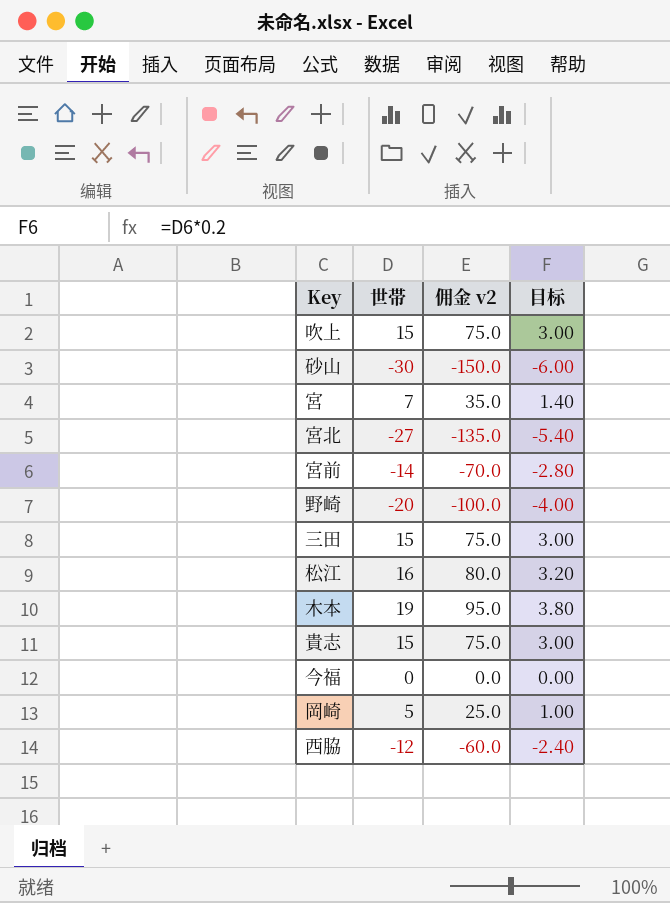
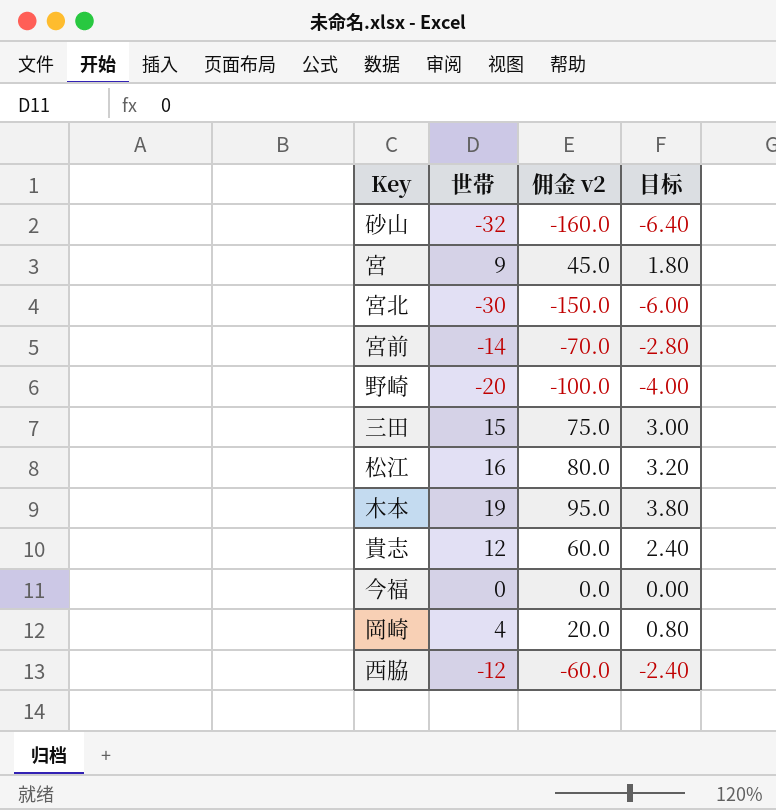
row 吹上: 15 | 75.0 | 3.00 -> none
砂山 | 世帯: -30 -> -32
砂山 | 佣金 v2: -150.0 -> -160.0
砂山 | 目标: -6.00 -> -6.40
宮 | 世帯: 7 -> 9
宮 | 佣金 v2: 35.0 -> 45.0
宮 | 目标: 1.40 -> 1.80
宮北 | 世帯: -27 -> -30
宮北 | 佣金 v2: -135.0 -> -150.0
宮北 | 目标: -5.40 -> -6.00
貴志 | 世帯: 15 -> 12
貴志 | 佣金 v2: 75.0 -> 60.0
貴志 | 目标: 3.00 -> 2.40
岡崎 | 世帯: 5 -> 4
岡崎 | 佣金 v2: 25.0 -> 20.0
岡崎 | 目标: 1.00 -> 0.80

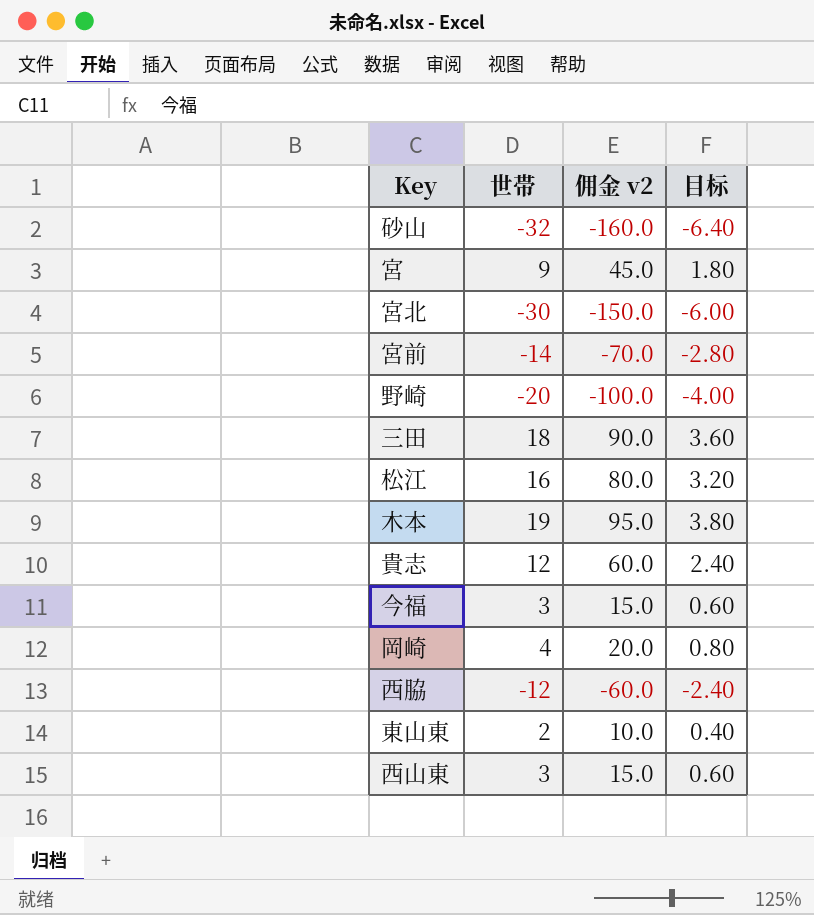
三田 | 世帯: 15 -> 18
三田 | 佣金 v2: 75.0 -> 90.0
三田 | 目标: 3.00 -> 3.60
今福 | 世帯: 0 -> 3
今福 | 佣金 v2: 0.0 -> 15.0
今福 | 目标: 0.00 -> 0.60
row 東山東: none -> 2 | 10.0 | 0.40
row 西山東: none -> 3 | 15.0 | 0.60

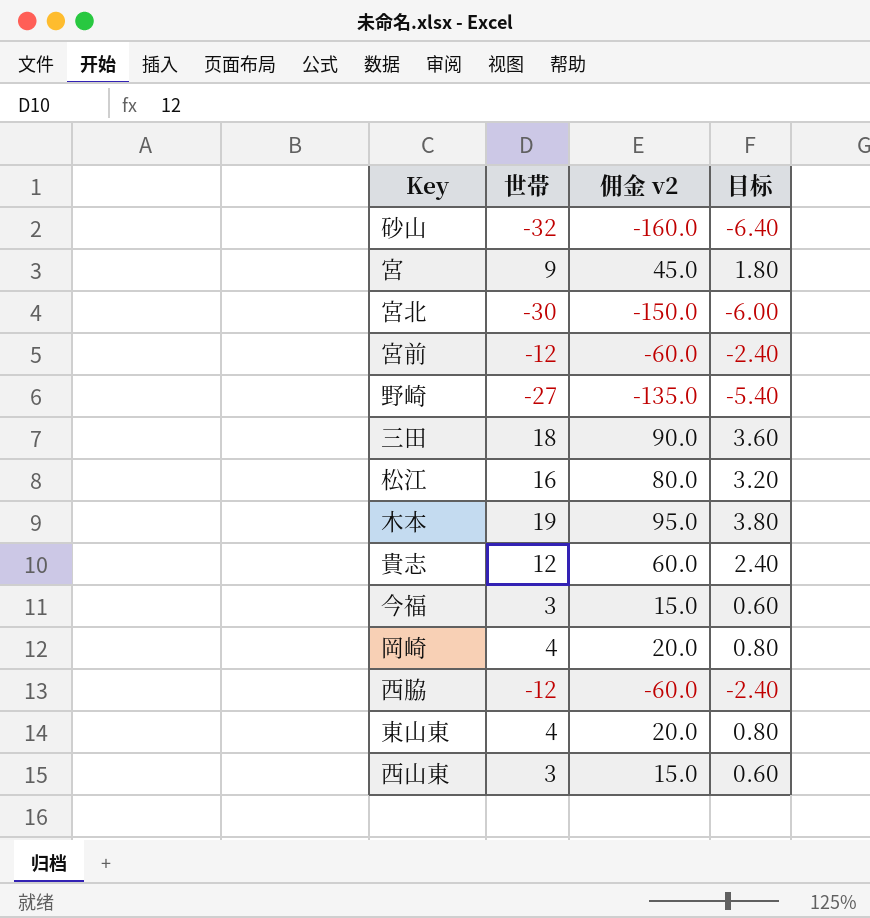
宮前 | 世帯: -14 -> -12
宮前 | 佣金 v2: -70.0 -> -60.0
宮前 | 目标: -2.80 -> -2.40
野崎 | 世帯: -20 -> -27
野崎 | 佣金 v2: -100.0 -> -135.0
野崎 | 目标: -4.00 -> -5.40
東山東 | 世帯: 2 -> 4
東山東 | 佣金 v2: 10.0 -> 20.0
東山東 | 目标: 0.40 -> 0.80

